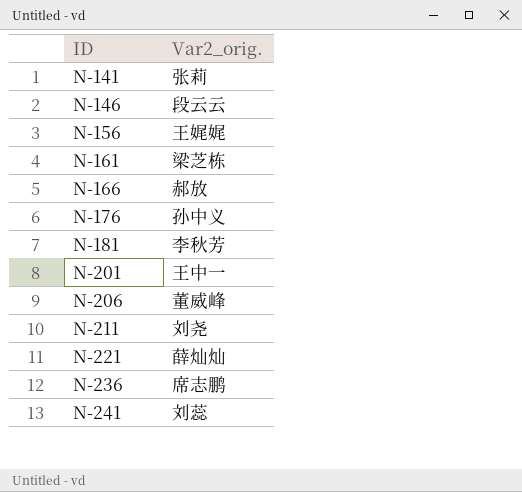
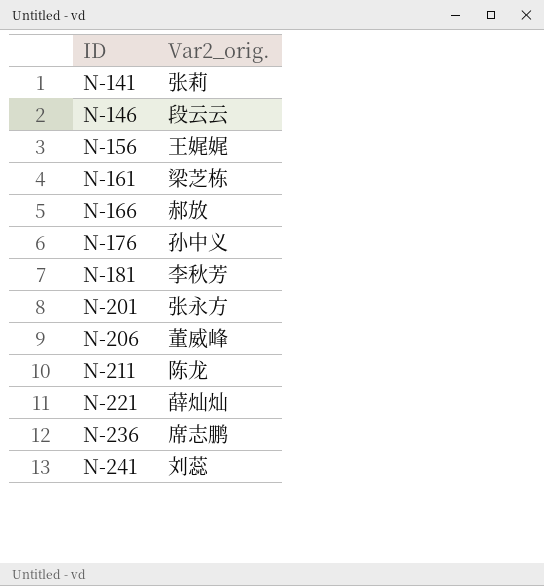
N-201 | Var2_orig.: 王中一 -> 张永方
N-211 | Var2_orig.: 刘尧 -> 陈龙

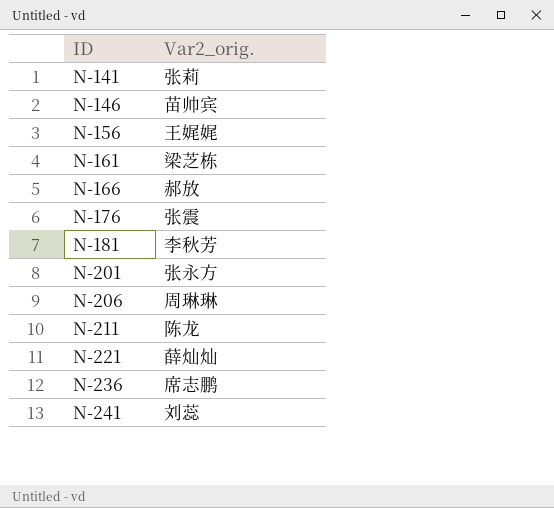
N-146 | Var2_orig.: 段云云 -> 苗帅宾
N-176 | Var2_orig.: 孙中义 -> 张震
N-206 | Var2_orig.: 董威峰 -> 周琳琳

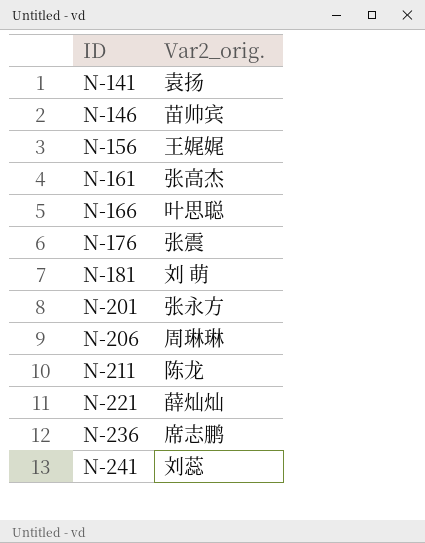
N-141 | Var2_orig.: 张莉 -> 袁扬
N-161 | Var2_orig.: 梁芝栋 -> 张高杰
N-166 | Var2_orig.: 郝放 -> 叶思聪
N-181 | Var2_orig.: 李秋芳 -> 刘 萌

